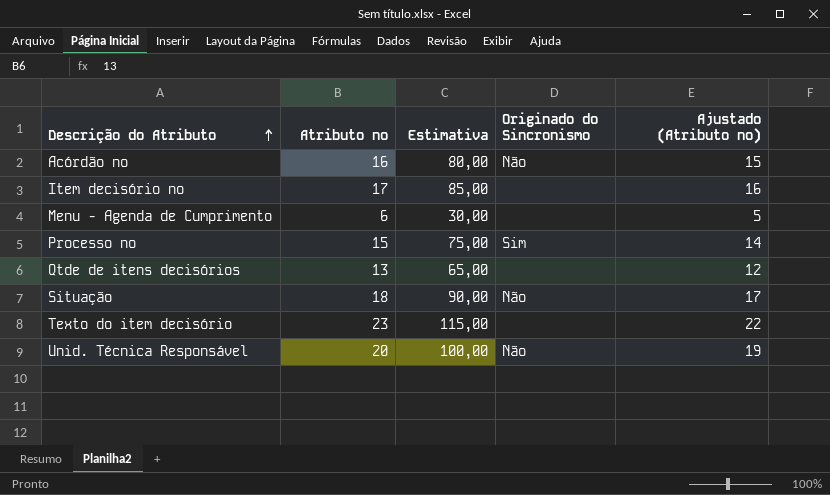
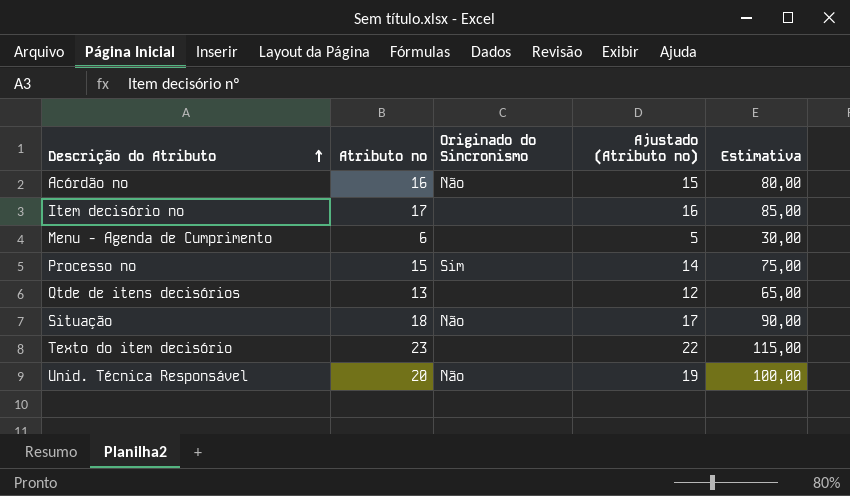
column Estimativa | position: 3 -> 5

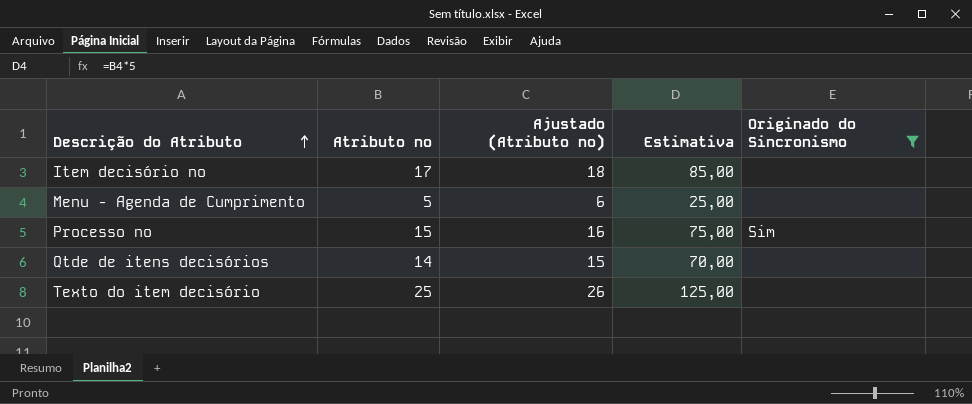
filter: none -> Originado do Sincronismo != Não
column Ajustado (Atributo nº) | formula: [Atributo nº] - 1 -> [Atributo nº] + 1
column Originado do Sincronismo | position: 3 -> 5
Menu - Agenda de Cumprimento | Atributo nº: 6 -> 5
Menu - Agenda de Cumprimento | Estimativa: 30,00 -> 25,00
Qtde de itens decisórios | Atributo nº: 13 -> 14
Qtde de itens decisórios | Estimativa: 65,00 -> 70,00
Texto do item decisório | Atributo nº: 23 -> 25
Texto do item decisório | Estimativa: 115,00 -> 125,00

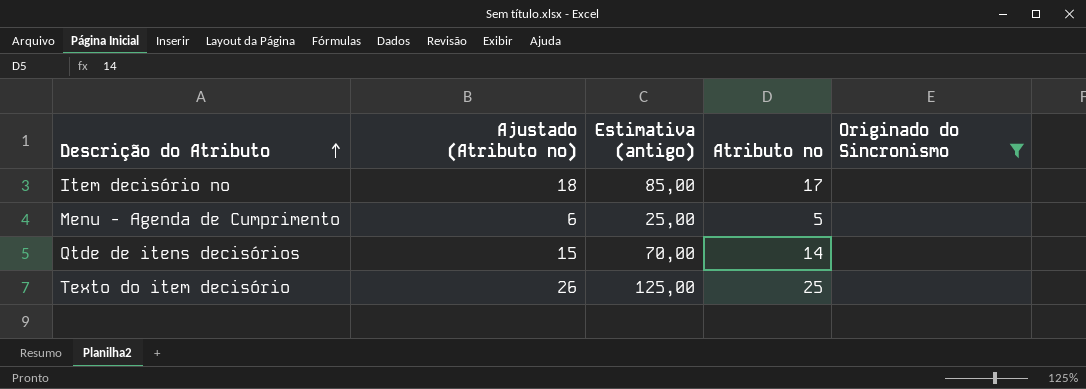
column name: Estimativa -> Estimativa (antigo)
column Atributo nº | position: 2 -> 4
row Processo nº: 15 | 16 | 75,00 | Sim -> none

